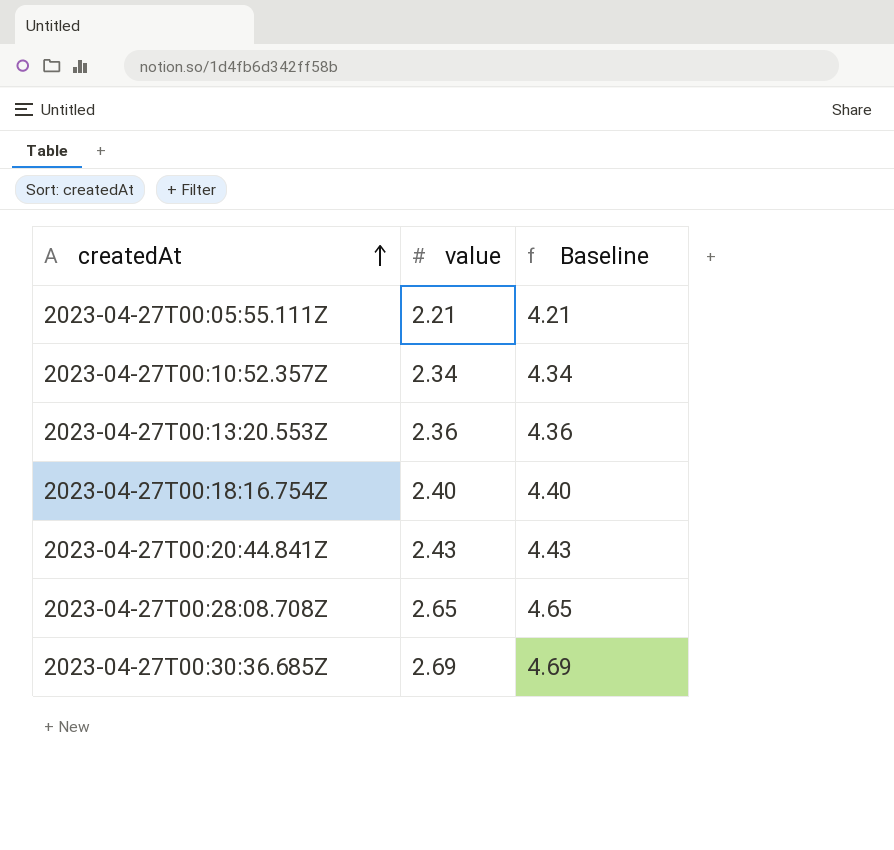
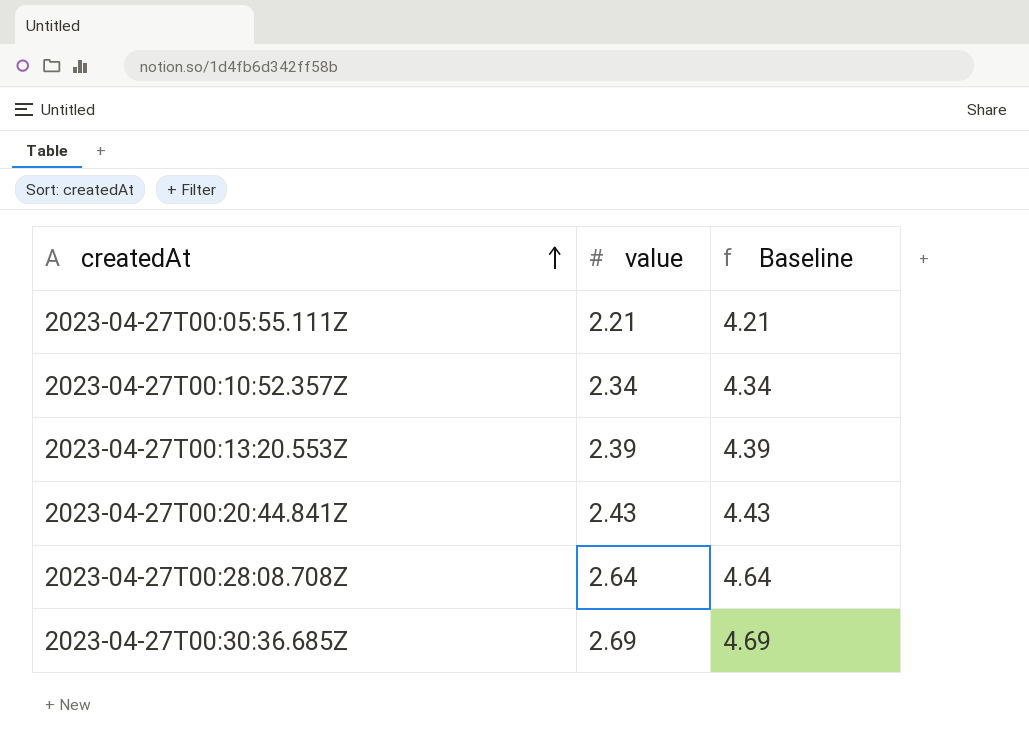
row 2023-04-27T00:18:16.754Z: 2.40 | 4.40 -> none
2023-04-27T00:13:20.553Z | value: 2.36 -> 2.39
2023-04-27T00:13:20.553Z | Baseline: 4.36 -> 4.39
2023-04-27T00:28:08.708Z | value: 2.65 -> 2.64
2023-04-27T00:28:08.708Z | Baseline: 4.65 -> 4.64

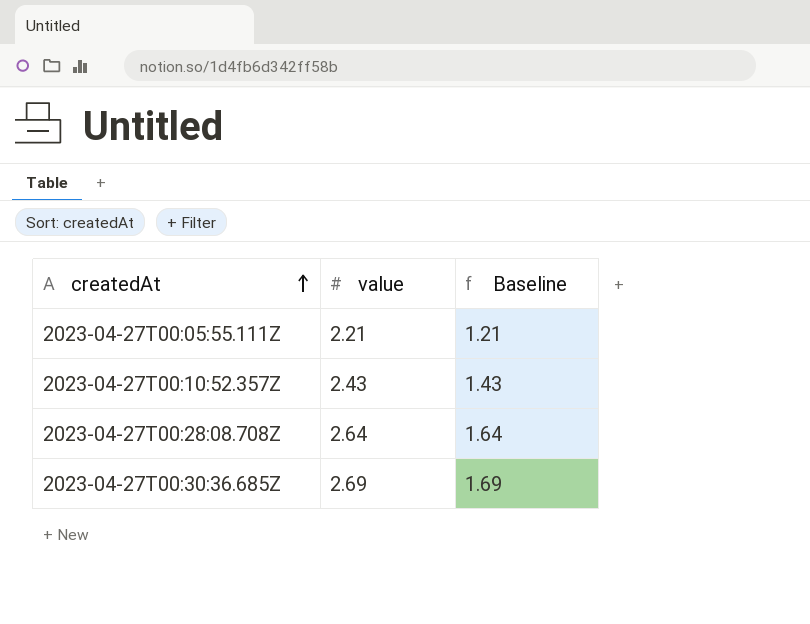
column Baseline | formula: [value] + 2 -> [value] - 1
row 2023-04-27T00:13:20.553Z: 2.39 | 4.39 -> none
row 2023-04-27T00:20:44.841Z: 2.43 | 4.43 -> none
2023-04-27T00:10:52.357Z | value: 2.34 -> 2.43

